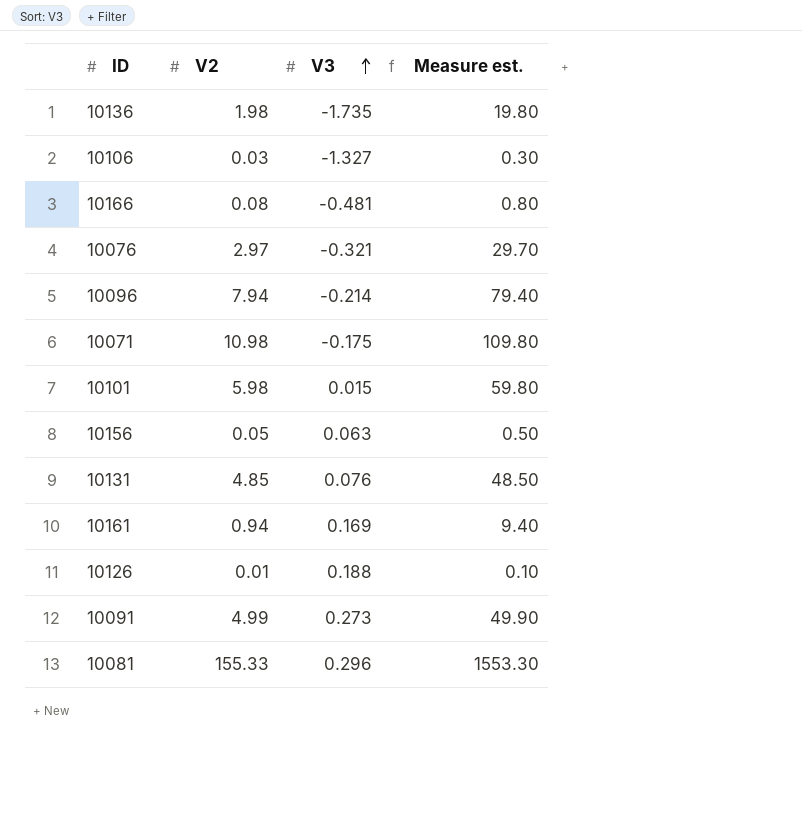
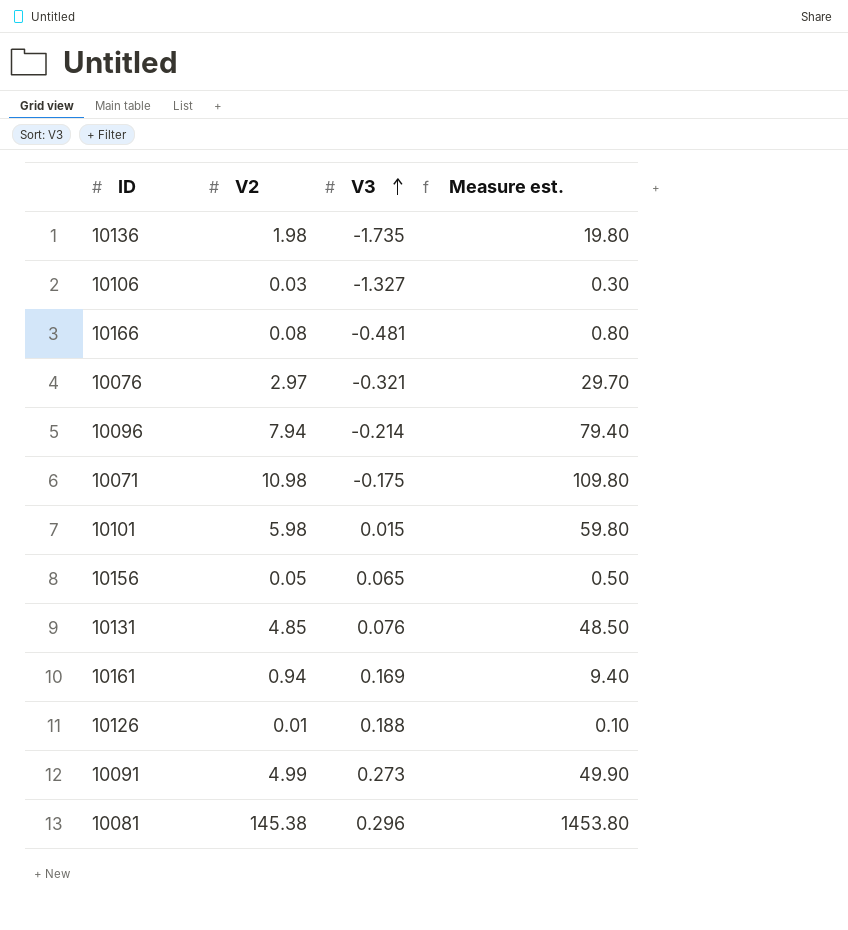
10156 | V3: 0.063 -> 0.065
10081 | V2: 155.33 -> 145.38
10081 | Measure est.: 1553.30 -> 1453.80

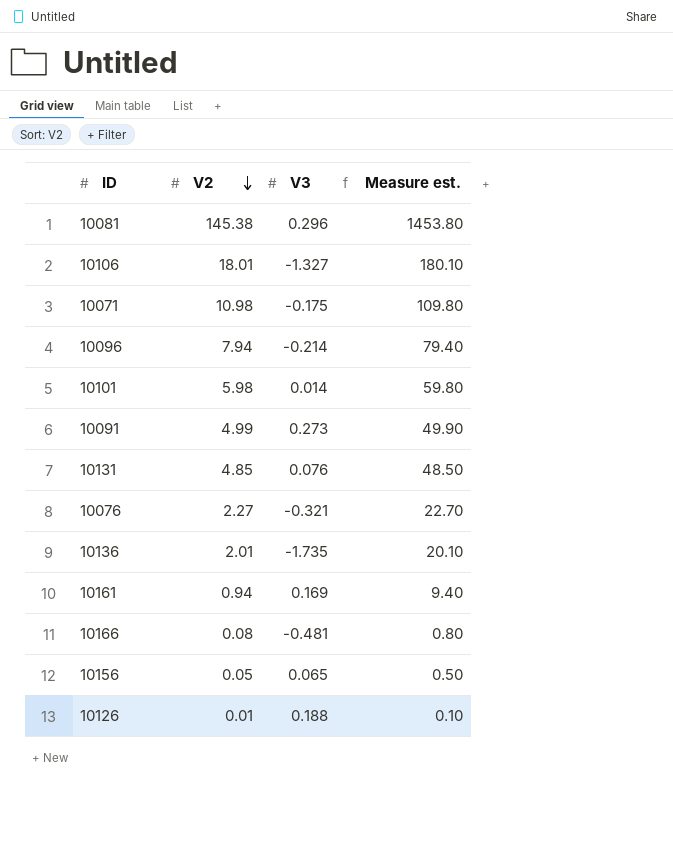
row order: V3 ascending -> V2 descending
10106 | V2: 0.03 -> 18.01
10106 | Measure est.: 0.30 -> 180.10
10101 | V3: 0.015 -> 0.014
10076 | V2: 2.97 -> 2.27
10076 | Measure est.: 29.70 -> 22.70
10136 | V2: 1.98 -> 2.01
10136 | Measure est.: 19.80 -> 20.10

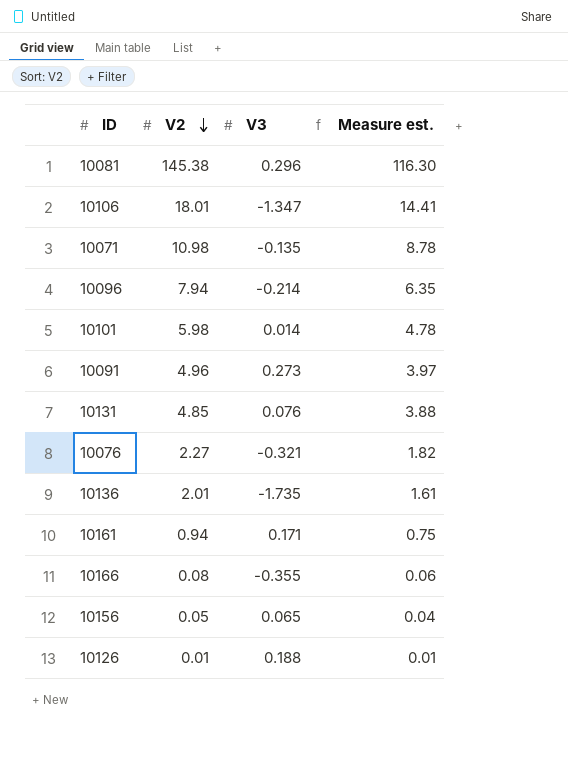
column Measure est. | formula: [V2] * 10 -> [V2] * 0.8
10106 | V3: -1.327 -> -1.347
10071 | V3: -0.175 -> -0.135
10091 | V2: 4.99 -> 4.96
10161 | V3: 0.169 -> 0.171
10166 | V3: -0.481 -> -0.355

